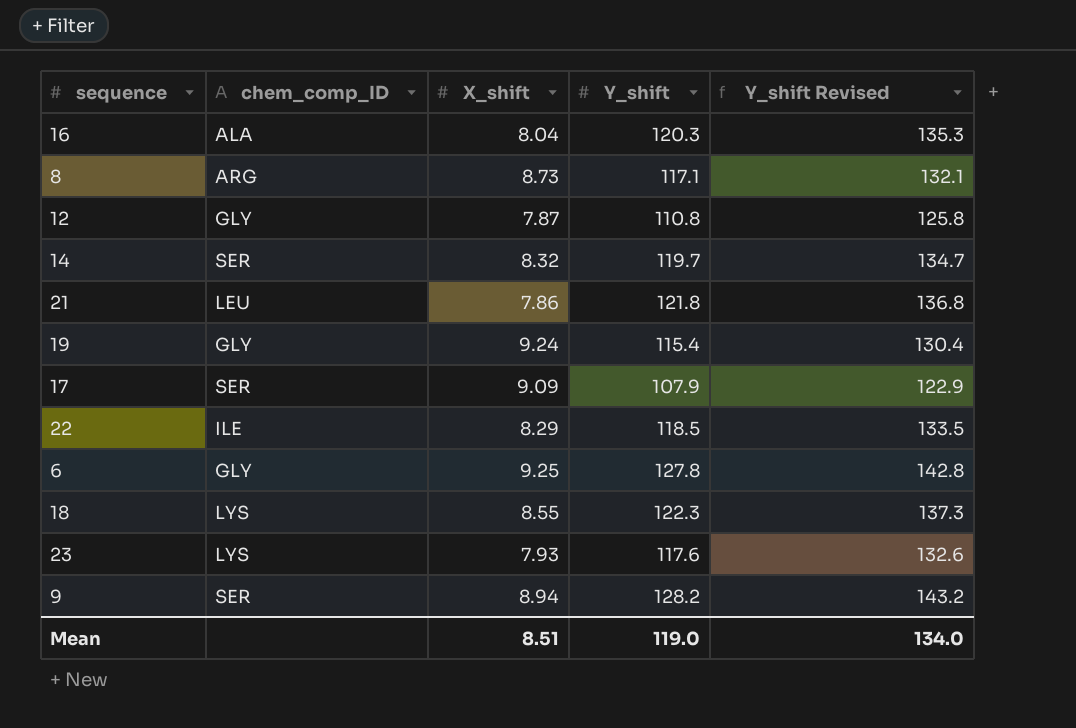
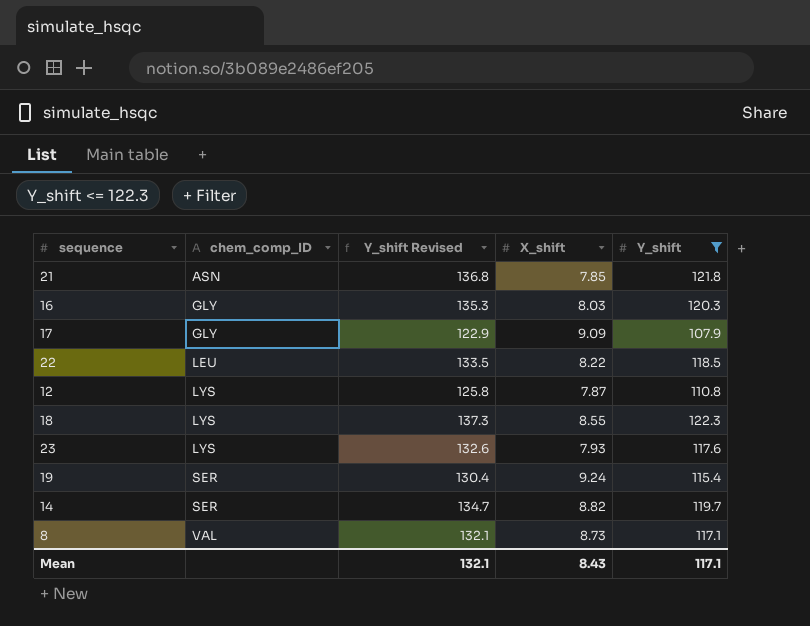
filter: none -> Y_shift <= 122.3
row order: none -> chem_comp_ID ascending
column Y_shift Revised | position: 5 -> 3
21 | chem_comp_ID: LEU -> ASN
21 | X_shift: 7.86 -> 7.85
16 | chem_comp_ID: ALA -> GLY
16 | X_shift: 8.04 -> 8.03
17 | chem_comp_ID: SER -> GLY
22 | chem_comp_ID: ILE -> LEU
22 | X_shift: 8.29 -> 8.22
12 | chem_comp_ID: GLY -> LYS
19 | chem_comp_ID: GLY -> SER
14 | X_shift: 8.32 -> 8.82
8 | chem_comp_ID: ARG -> VAL
Mean | Y_shift Revised: 134.0 -> 132.1
Mean | X_shift: 8.51 -> 8.43
Mean | Y_shift: 119.0 -> 117.1

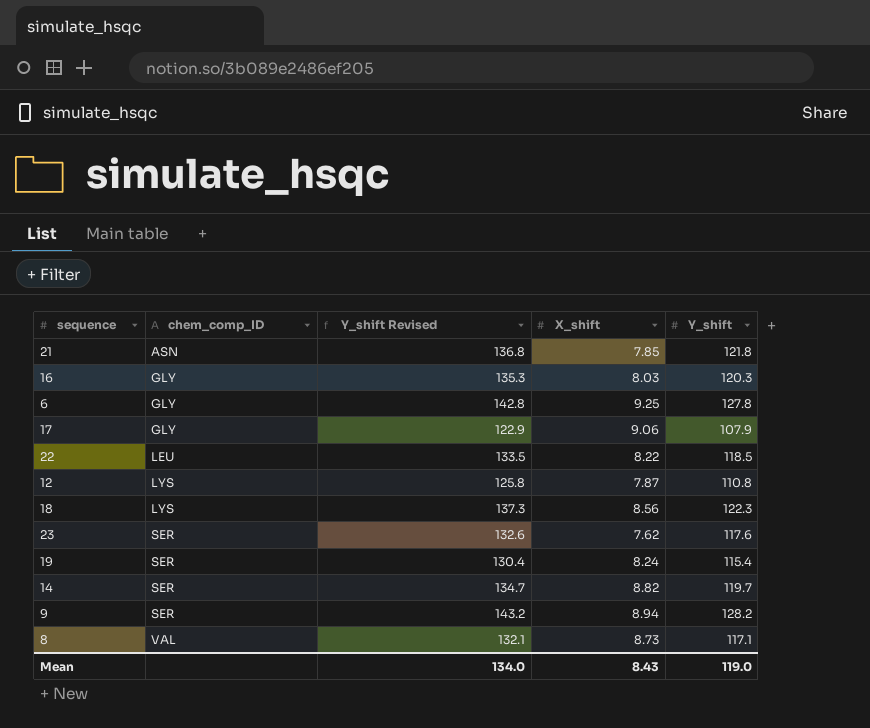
filter: Y_shift <= 122.3 -> none
17 | X_shift: 9.09 -> 9.06
18 | X_shift: 8.55 -> 8.56
23 | chem_comp_ID: LYS -> SER
23 | X_shift: 7.93 -> 7.62
19 | X_shift: 9.24 -> 8.24
Mean | Y_shift Revised: 132.1 -> 134.0
Mean | Y_shift: 117.1 -> 119.0

